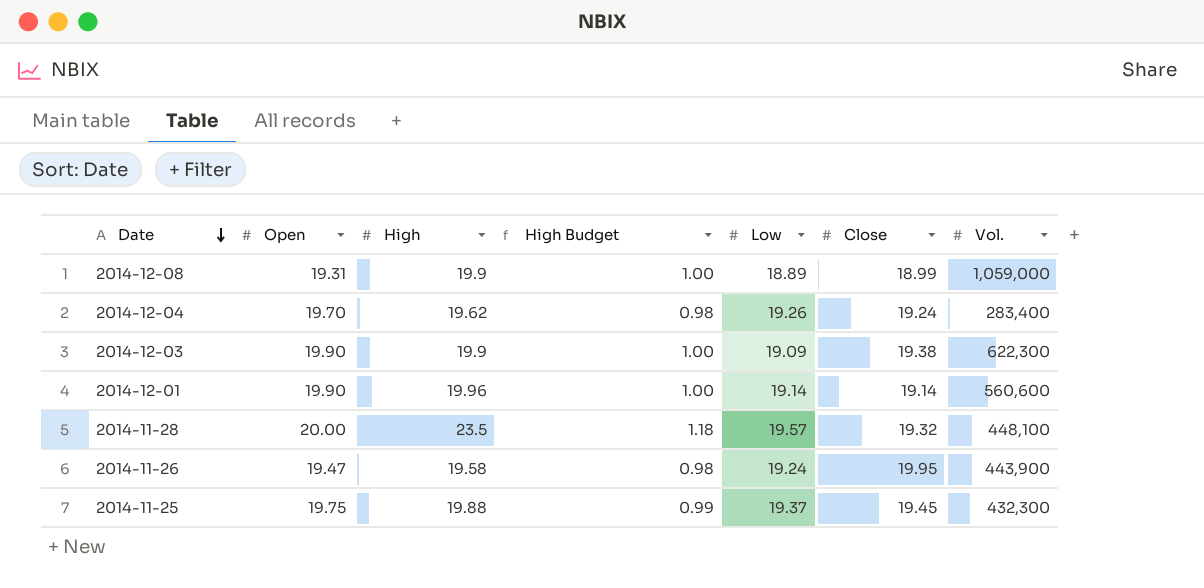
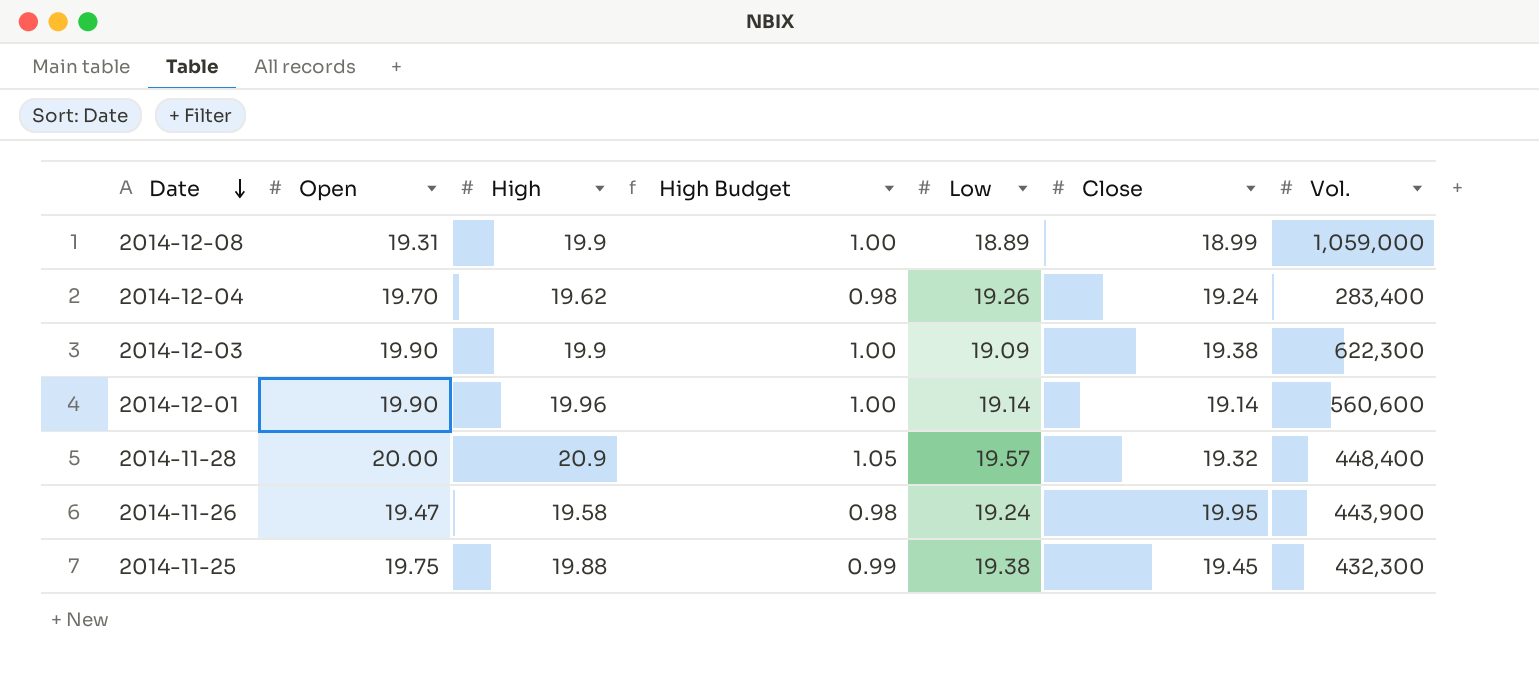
2014-11-28 | High: 23.5 -> 20.9
2014-11-28 | High Budget: 1.18 -> 1.05
2014-11-28 | Vol.: 448,100 -> 448,400
2014-11-25 | Low: 19.37 -> 19.38

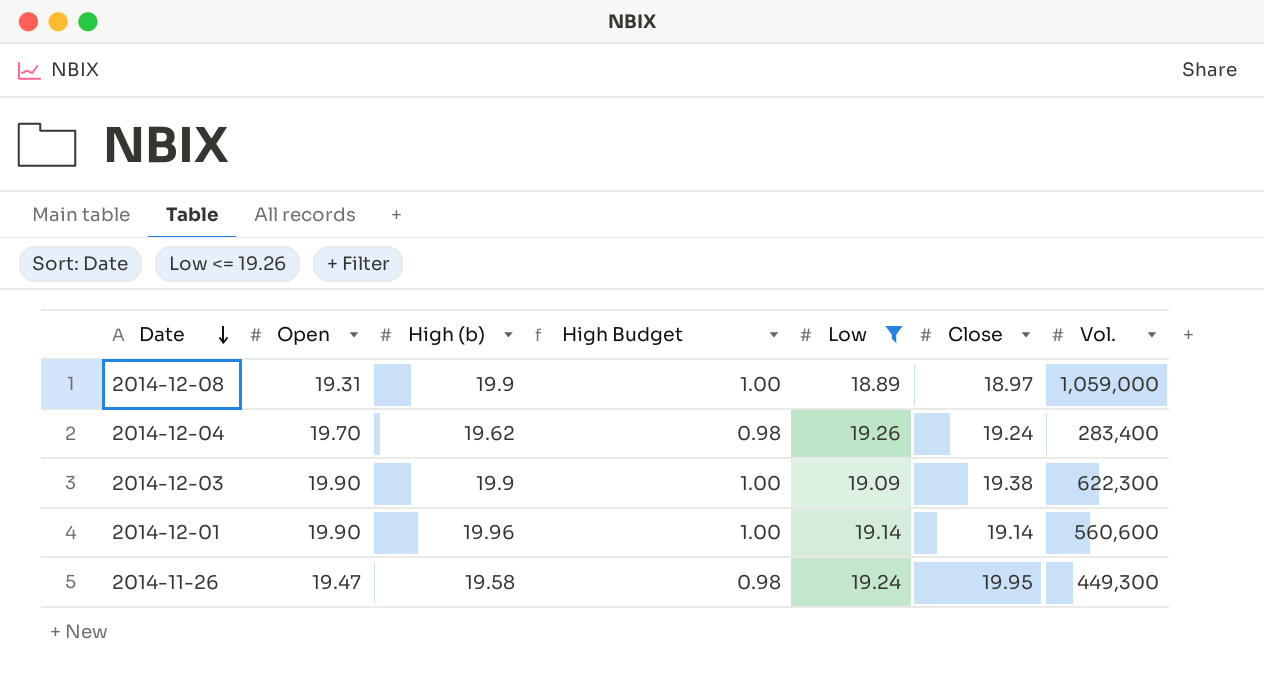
filter: none -> Low <= 19.26
column name: High -> High (b)
2014-12-08 | Close: 18.99 -> 18.97
2014-11-26 | Vol.: 443,900 -> 449,300

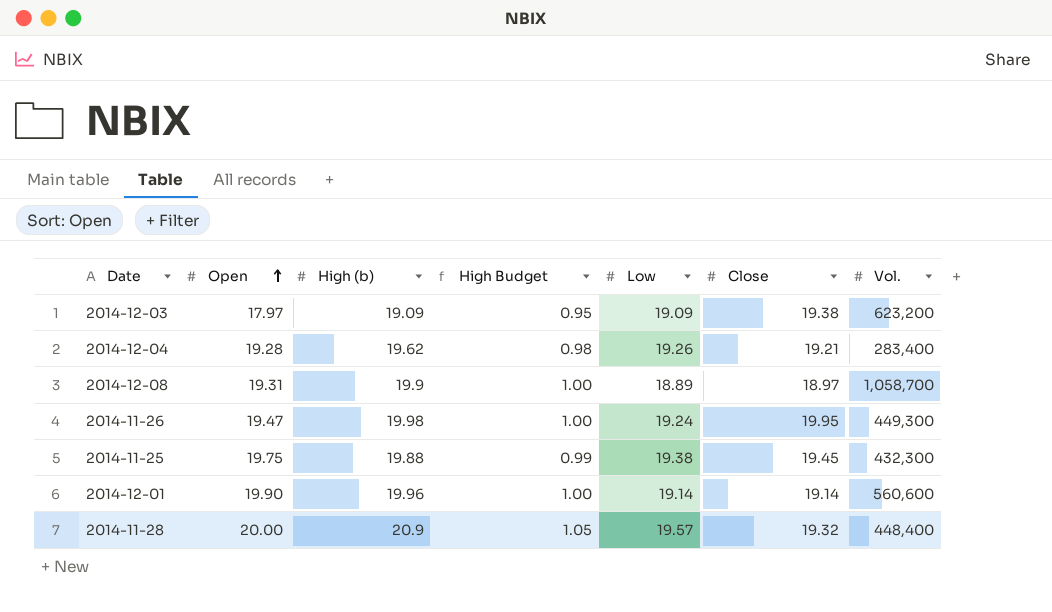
filter: Low <= 19.26 -> none
row order: Date descending -> Open ascending
2014-12-03 | Open: 19.90 -> 17.97
2014-12-03 | High (b): 19.9 -> 19.09
2014-12-03 | High Budget: 1.00 -> 0.95
2014-12-03 | Vol.: 622,300 -> 623,200
2014-12-04 | Open: 19.70 -> 19.28
2014-12-04 | Close: 19.24 -> 19.21
2014-12-08 | Vol.: 1,059,000 -> 1,058,700
2014-11-26 | High (b): 19.58 -> 19.98
2014-11-26 | High Budget: 0.98 -> 1.00

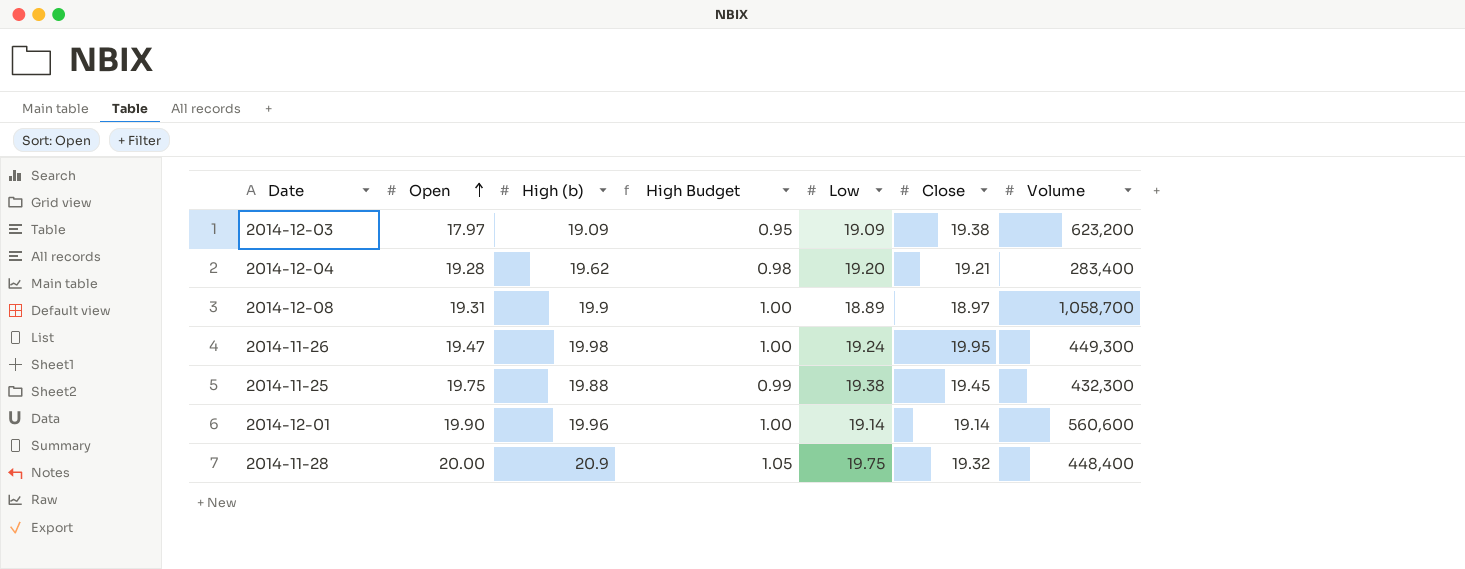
column name: Vol. -> Volume
2014-12-04 | Low: 19.26 -> 19.20
2014-11-28 | Low: 19.57 -> 19.75

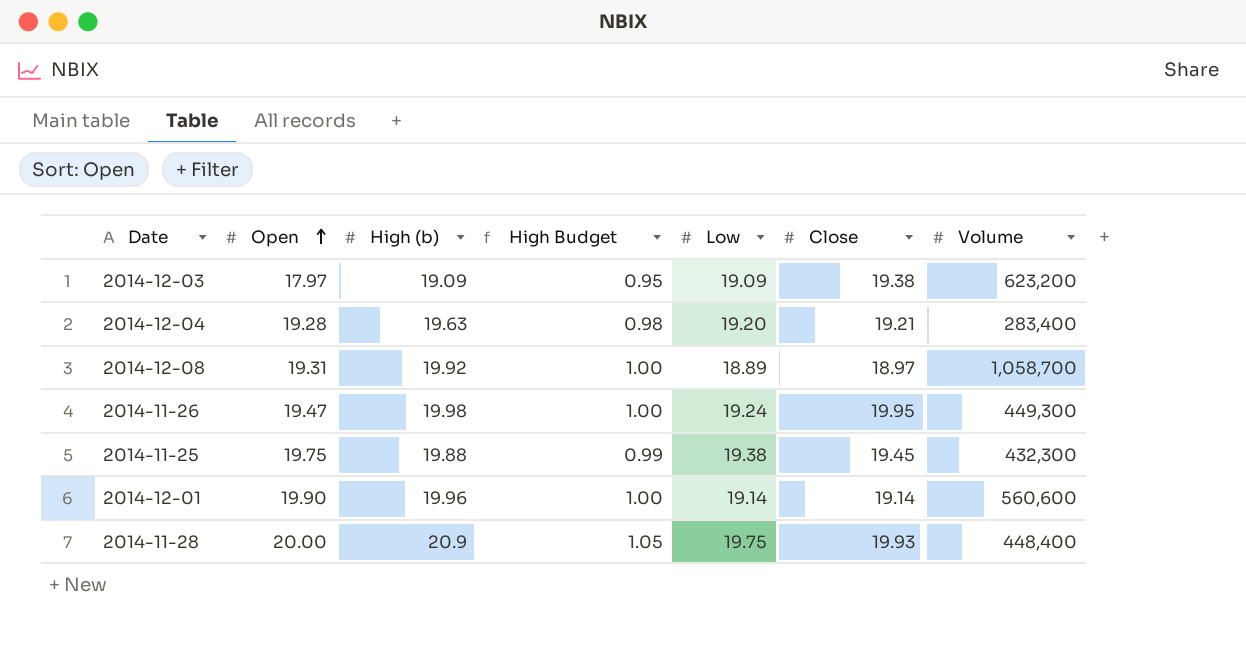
2014-12-04 | High (b): 19.62 -> 19.63
2014-12-08 | High (b): 19.9 -> 19.92
2014-11-28 | Close: 19.32 -> 19.93

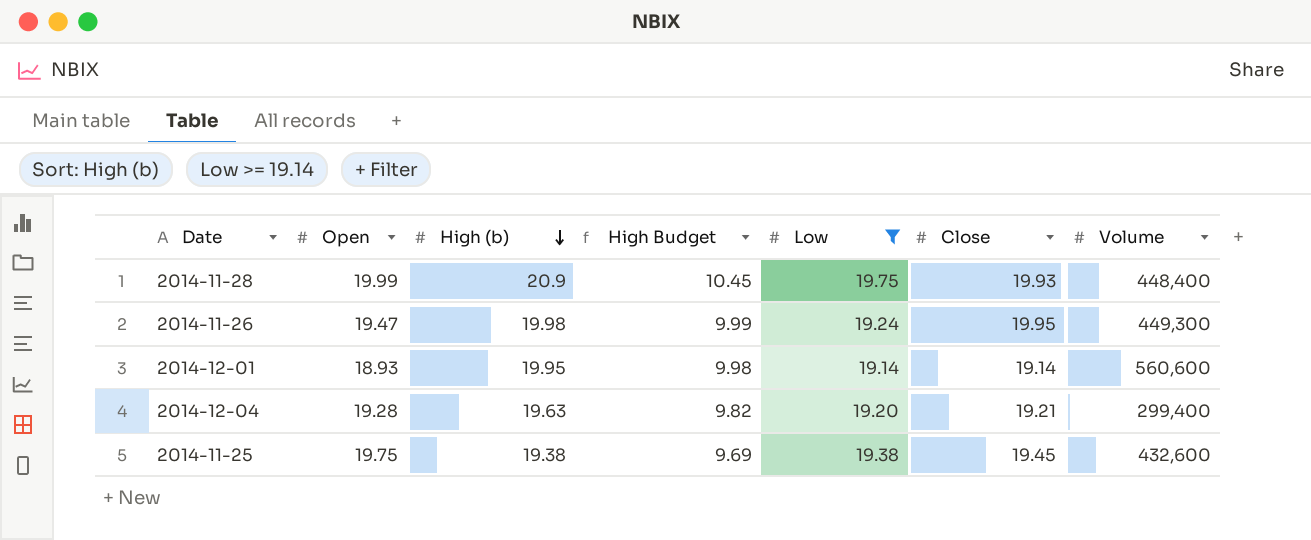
filter: none -> Low >= 19.14
row order: Open ascending -> High (b) descending
column High Budget | formula: [High (b)] * 0.05 -> [High (b)] * 0.5
2014-11-28 | Open: 20.00 -> 19.99
2014-12-01 | Open: 19.90 -> 18.93
2014-12-01 | High (b): 19.96 -> 19.95
2014-12-04 | Volume: 283,400 -> 299,400
2014-11-25 | High (b): 19.88 -> 19.38
2014-11-25 | Volume: 432,300 -> 432,600

